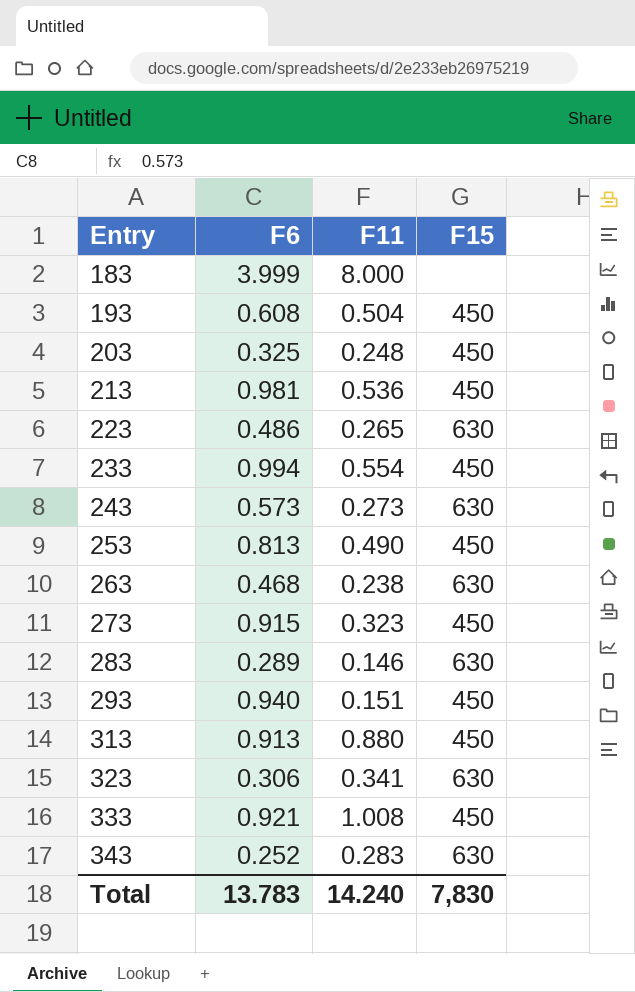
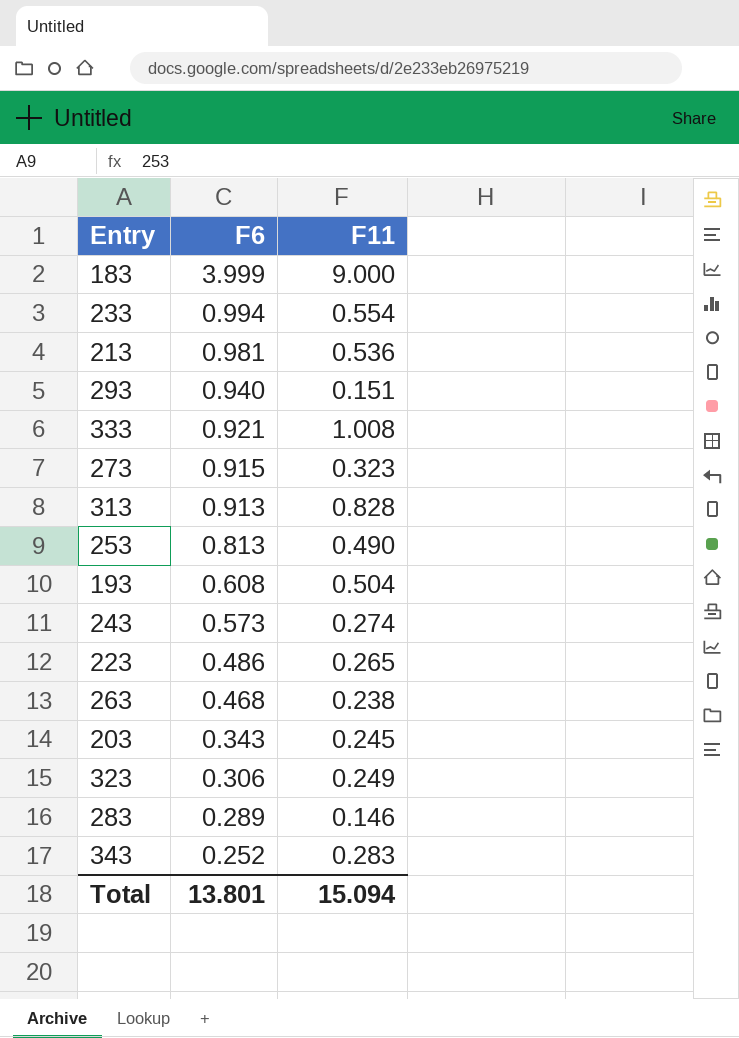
row order: Entry ascending -> F6 descending
column F15 | position: 4 -> none
183 | F11: 8.000 -> 9.000
313 | F11: 0.880 -> 0.828
243 | F11: 0.273 -> 0.274
203 | F6: 0.325 -> 0.343
203 | F11: 0.248 -> 0.245
323 | F11: 0.341 -> 0.249
Total | F6: 13.783 -> 13.801
Total | F11: 14.240 -> 15.094

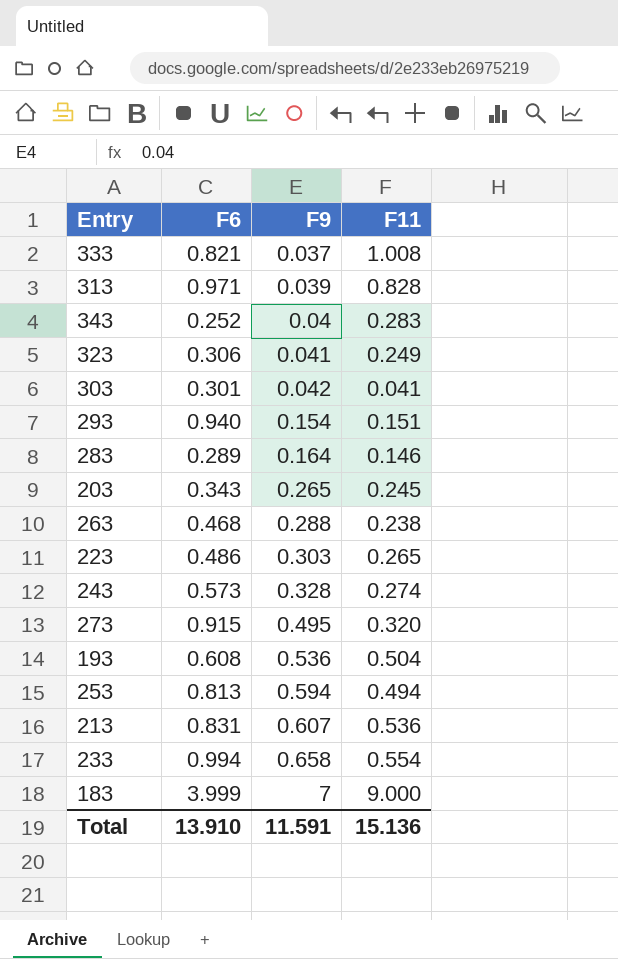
row order: F6 descending -> F9 ascending
column F9 | position: none -> 3
333 | F6: 0.921 -> 0.821
313 | F6: 0.913 -> 0.971
row 303: none -> 0.301 | 0.042 | 0.041
273 | F11: 0.323 -> 0.320
253 | F11: 0.490 -> 0.494
213 | F6: 0.981 -> 0.831
Total | F6: 13.801 -> 13.910
Total | F11: 15.094 -> 15.136

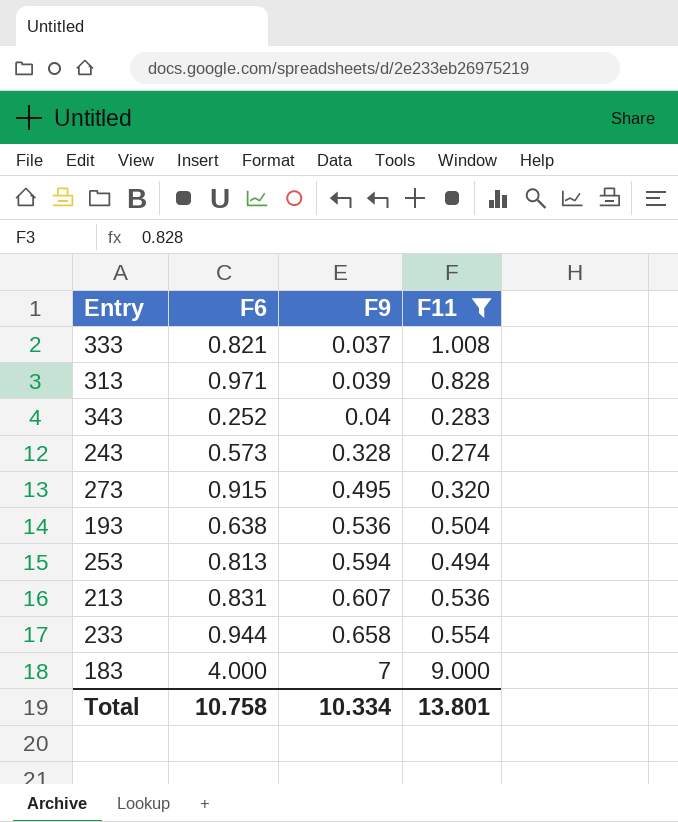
filter: none -> F11 >= 0.274
193 | F6: 0.608 -> 0.638
233 | F6: 0.994 -> 0.944
183 | F6: 3.999 -> 4.000
Total | F6: 13.910 -> 10.758
Total | F9: 11.591 -> 10.334
Total | F11: 15.136 -> 13.801

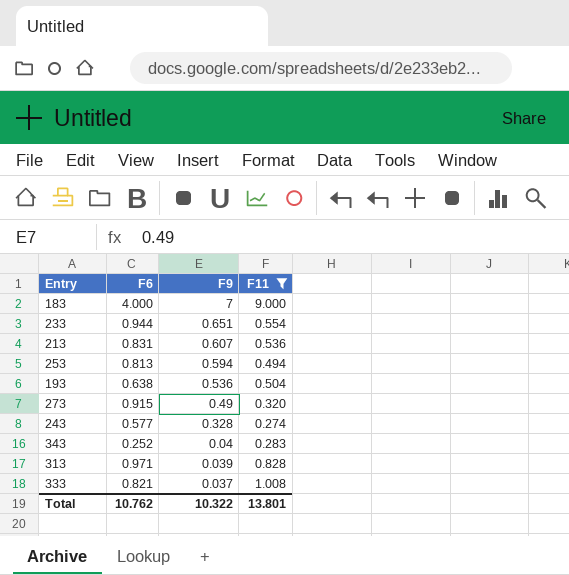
row order: F9 ascending -> F9 descending
233 | F9: 0.658 -> 0.651
273 | F9: 0.495 -> 0.49
243 | F6: 0.573 -> 0.577
Total | F6: 10.758 -> 10.762
Total | F9: 10.334 -> 10.322

